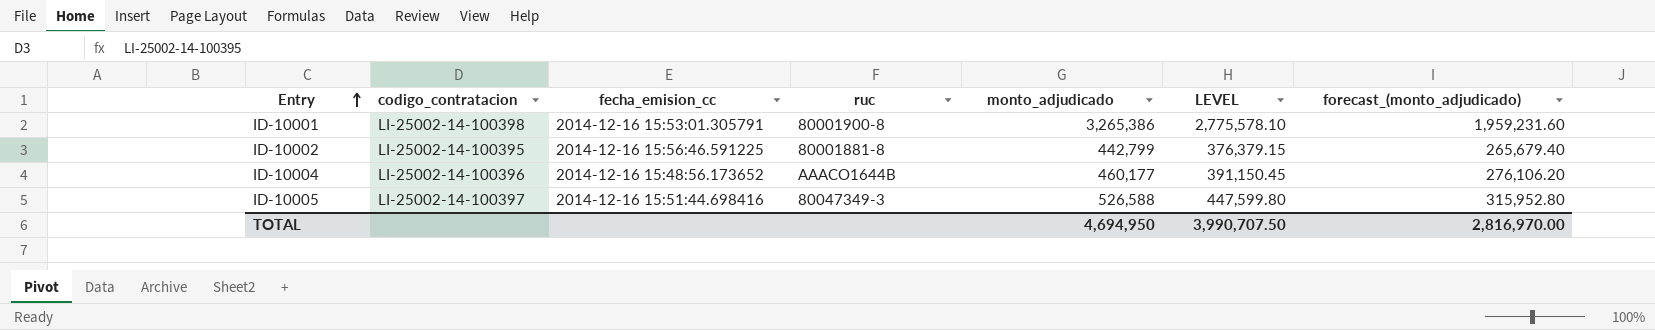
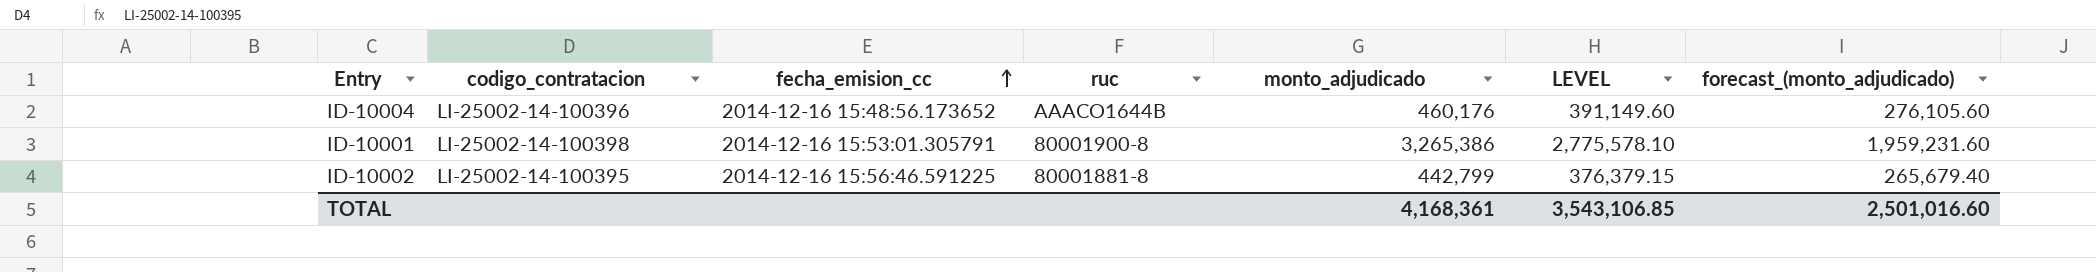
row order: Entry ascending -> fecha_emision_cc ascending
row ID-10005: LI-25002-14-100397 | 2014-12-16 15:51:44.698416 | 80047349-3 | 526,588 | 447,599.80 | 315,952.80 -> none
ID-10004 | monto_adjudicado: 460,177 -> 460,176
ID-10004 | LEVEL: 391,150.45 -> 391,149.60
ID-10004 | forecast_(monto_adjudicado): 276,106.20 -> 276,105.60
TOTAL | monto_adjudicado: 4,694,950 -> 4,168,361
TOTAL | LEVEL: 3,990,707.50 -> 3,543,106.85
TOTAL | forecast_(monto_adjudicado): 2,816,970.00 -> 2,501,016.60

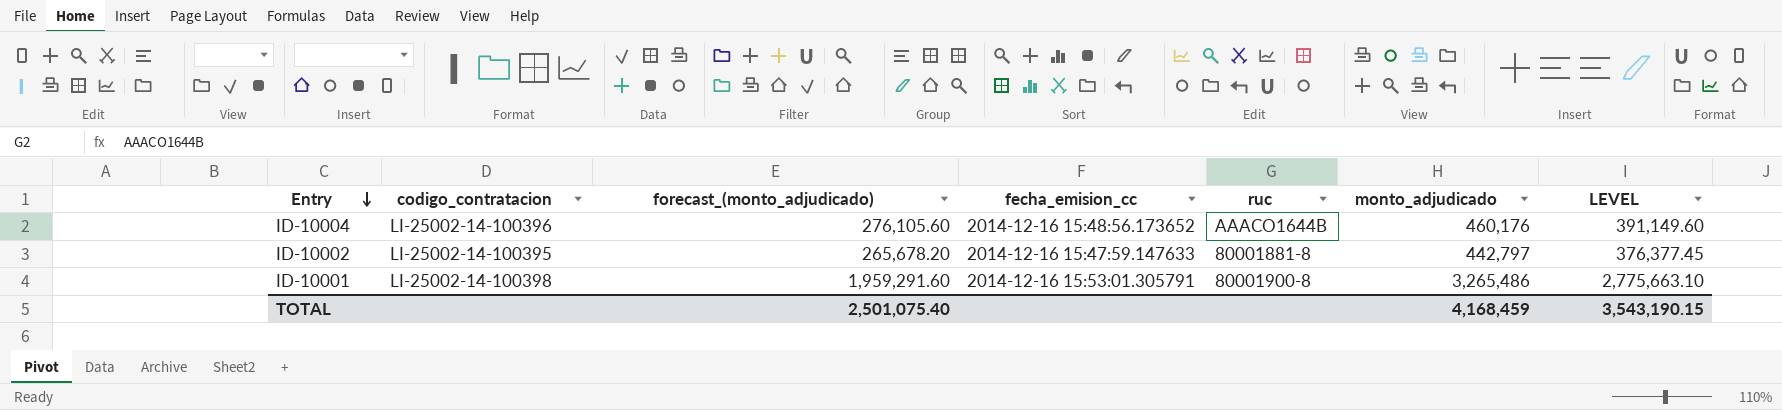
row order: fecha_emision_cc ascending -> Entry descending
column forecast_(monto_adjudicado) | position: 7 -> 3
ID-10002 | forecast_(monto_adjudicado): 265,679.40 -> 265,678.20
ID-10002 | fecha_emision_cc: 2014-12-16 15:56:46.591225 -> 2014-12-16 15:47:59.147633
ID-10002 | monto_adjudicado: 442,799 -> 442,797
ID-10002 | LEVEL: 376,379.15 -> 376,377.45
ID-10001 | forecast_(monto_adjudicado): 1,959,231.60 -> 1,959,291.60
ID-10001 | monto_adjudicado: 3,265,386 -> 3,265,486
ID-10001 | LEVEL: 2,775,578.10 -> 2,775,663.10
TOTAL | forecast_(monto_adjudicado): 2,501,016.60 -> 2,501,075.40
TOTAL | monto_adjudicado: 4,168,361 -> 4,168,459
TOTAL | LEVEL: 3,543,106.85 -> 3,543,190.15

